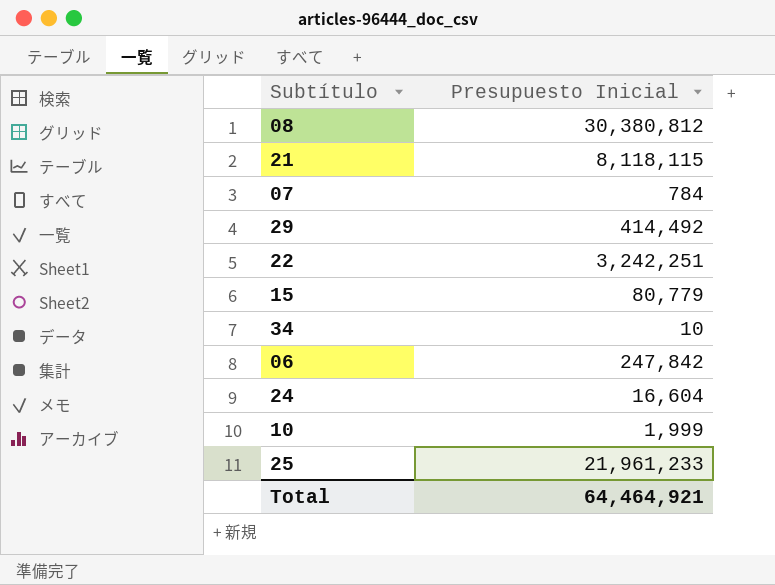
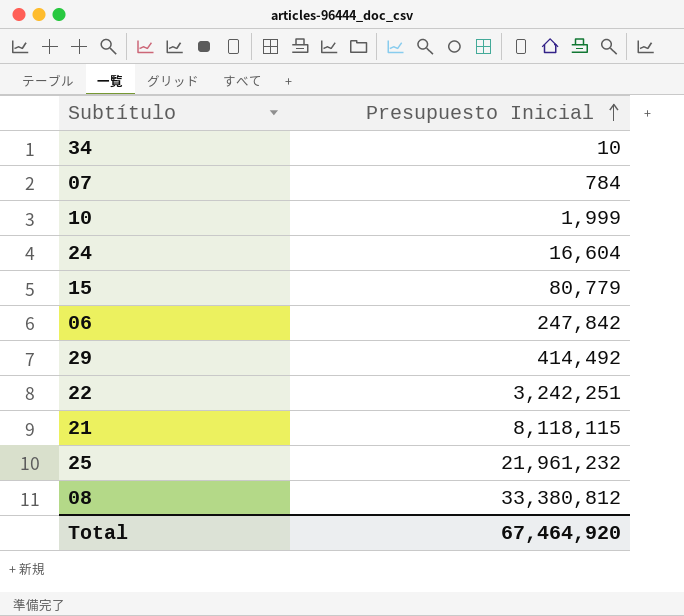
row order: none -> Presupuesto Inicial ascending
25 | Presupuesto Inicial: 21,961,233 -> 21,961,232
08 | Presupuesto Inicial: 30,380,812 -> 33,380,812
Total | Presupuesto Inicial: 64,464,921 -> 67,464,920

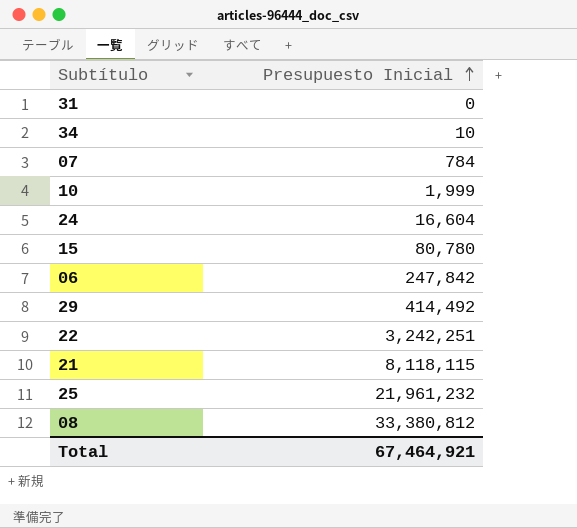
row 31: none -> 0
15 | Presupuesto Inicial: 80,779 -> 80,780
Total | Presupuesto Inicial: 67,464,920 -> 67,464,921

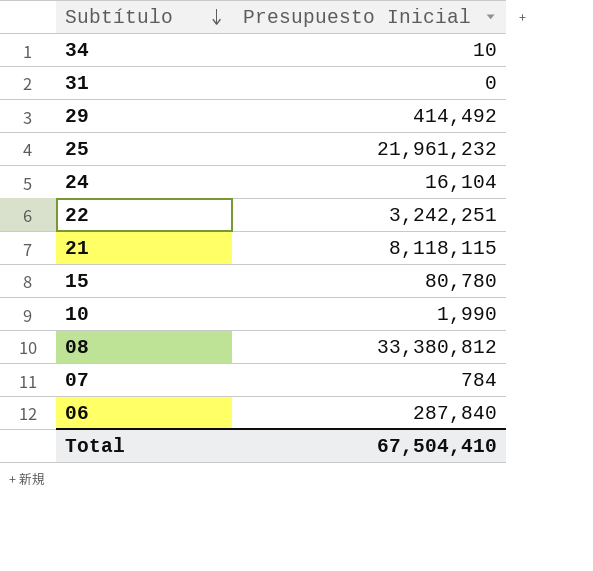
row order: Presupuesto Inicial ascending -> Subtítulo descending
24 | Presupuesto Inicial: 16,604 -> 16,104
10 | Presupuesto Inicial: 1,999 -> 1,990
06 | Presupuesto Inicial: 247,842 -> 287,840
Total | Presupuesto Inicial: 67,464,921 -> 67,504,410

